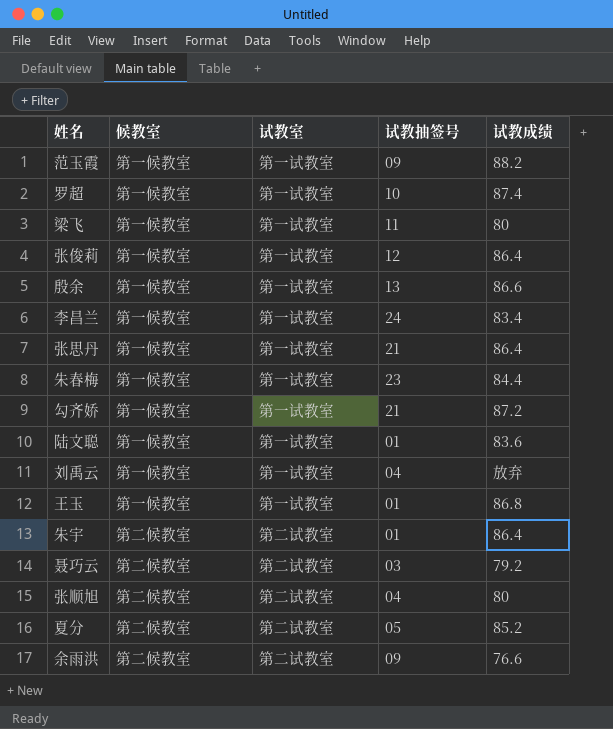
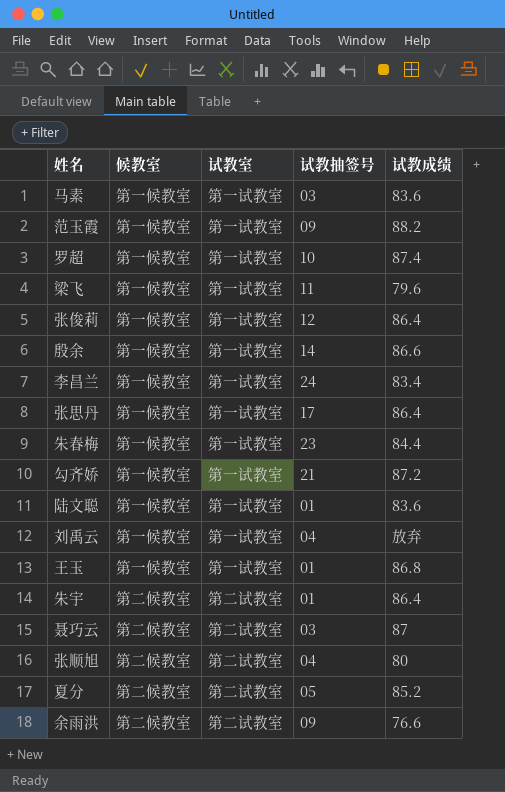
row 马素: none -> 第一候教室 | 第一试教室 | 03 | 83.6
梁飞 | 试教成绩: 80 -> 79.6
殷余 | 试教抽签号: 13 -> 14
张思丹 | 试教抽签号: 21 -> 17
聂巧云 | 试教成绩: 79.2 -> 87

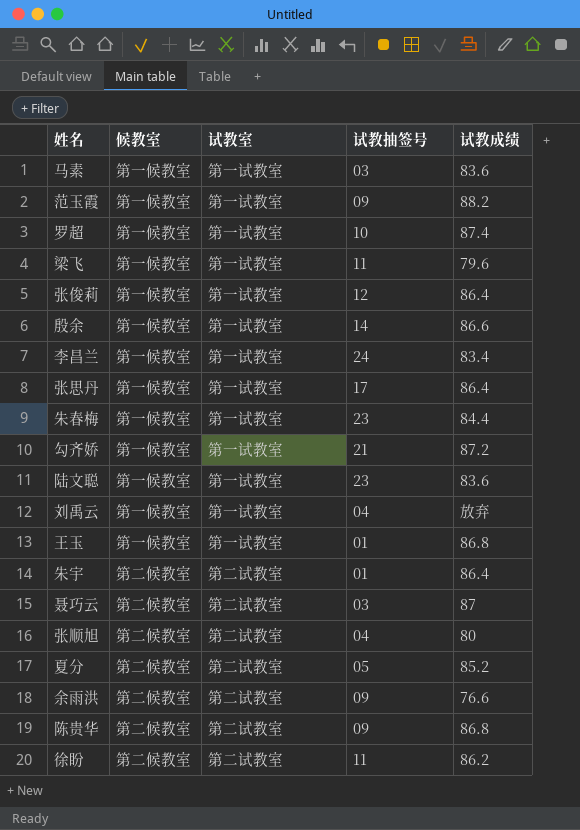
陆文聪 | 试教抽签号: 01 -> 23
row 陈贵华: none -> 第二候教室 | 第二试教室 | 09 | 86.8
row 徐盼: none -> 第二候教室 | 第二试教室 | 11 | 86.2

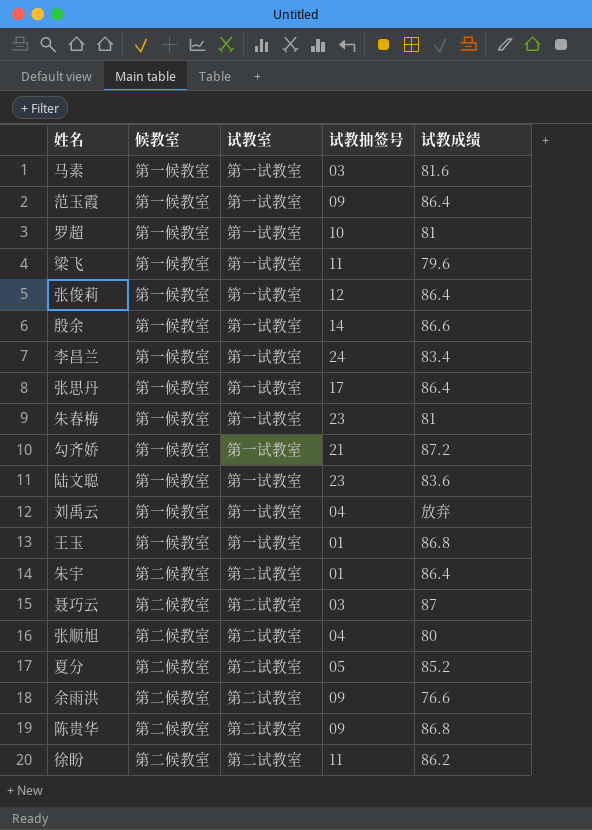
马素 | 试教成绩: 83.6 -> 81.6
范玉霞 | 试教成绩: 88.2 -> 86.4
罗超 | 试教成绩: 87.4 -> 81
朱春梅 | 试教成绩: 84.4 -> 81

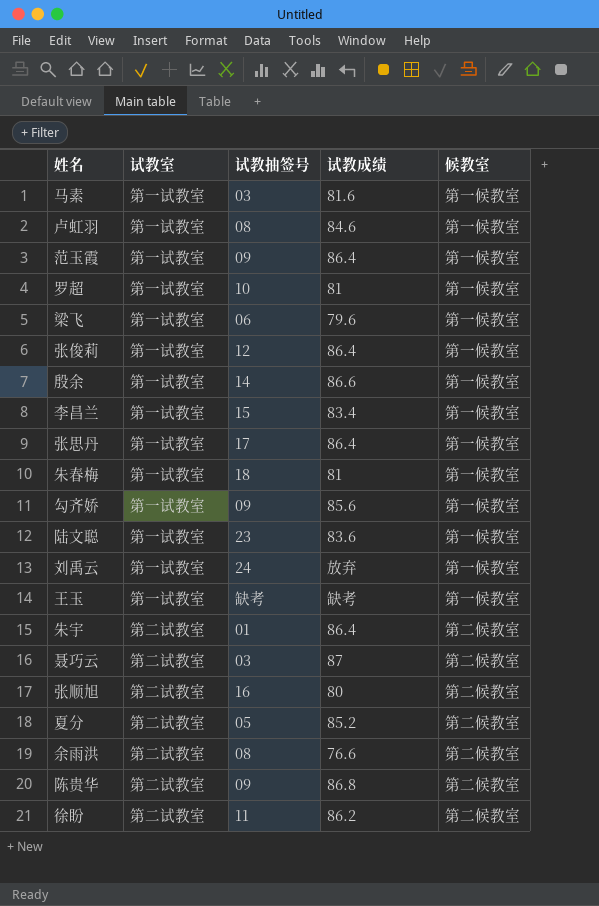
column 候教室 | position: 2 -> 5
row 卢虹羽: none -> 第一试教室 | 08 | 84.6 | 第一候教室
梁飞 | 试教抽签号: 11 -> 06
李昌兰 | 试教抽签号: 24 -> 15
朱春梅 | 试教抽签号: 23 -> 18
勾齐娇 | 试教抽签号: 21 -> 09
勾齐娇 | 试教成绩: 87.2 -> 85.6
刘禹云 | 试教抽签号: 04 -> 24
王玉 | 试教抽签号: 01 -> 缺考
王玉 | 试教成绩: 86.8 -> 缺考
张顺旭 | 试教抽签号: 04 -> 16
余雨洪 | 试教抽签号: 09 -> 08

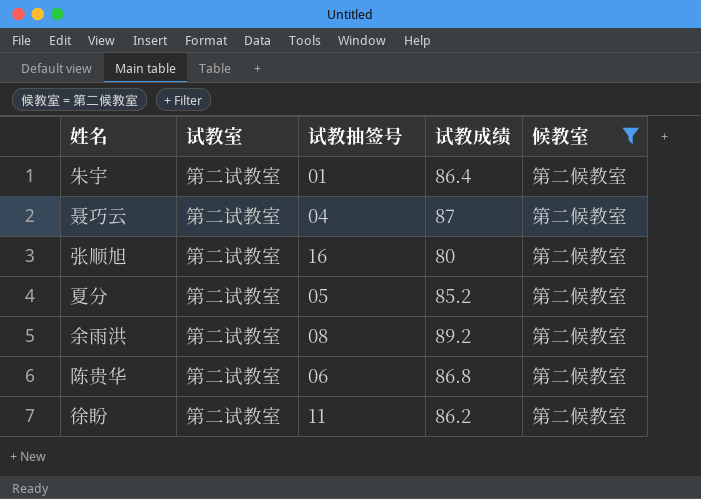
filter: none -> 候教室 = 第二候教室
聂巧云 | 试教抽签号: 03 -> 04
余雨洪 | 试教成绩: 76.6 -> 89.2
陈贵华 | 试教抽签号: 09 -> 06

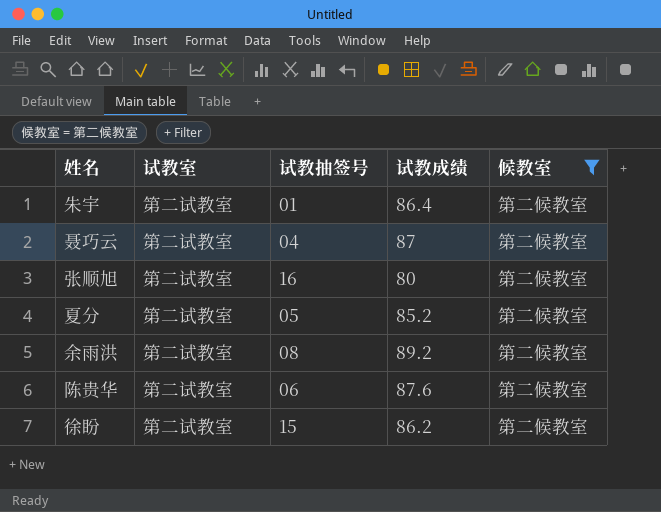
陈贵华 | 试教成绩: 86.8 -> 87.6
徐盼 | 试教抽签号: 11 -> 15

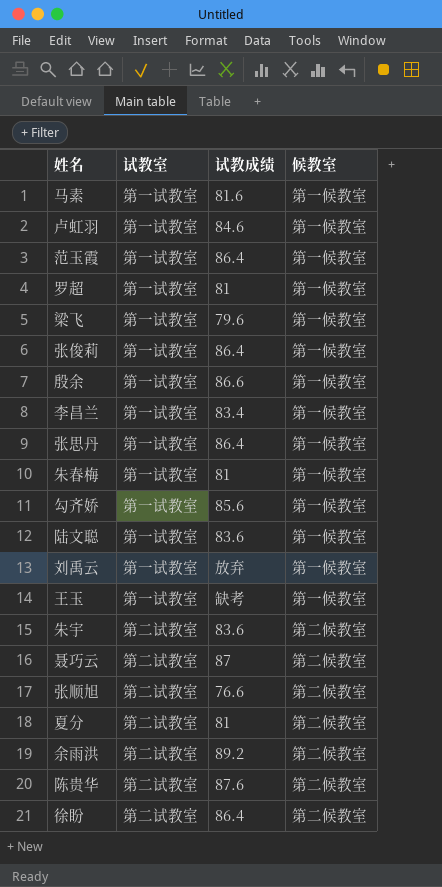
filter: 候教室 = 第二候教室 -> none
column 试教抽签号 | position: 3 -> none
朱宇 | 试教成绩: 86.4 -> 83.6
张顺旭 | 试教成绩: 80 -> 76.6
夏分 | 试教成绩: 85.2 -> 81
徐盼 | 试教成绩: 86.2 -> 86.4

